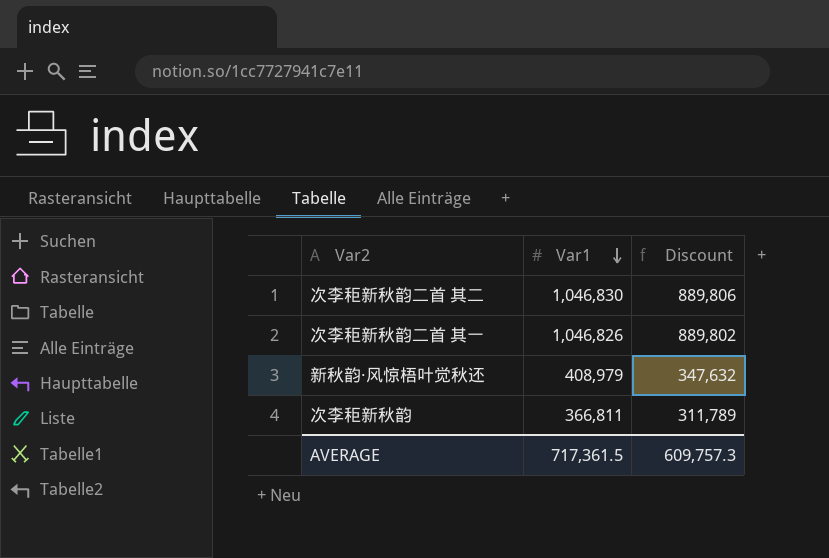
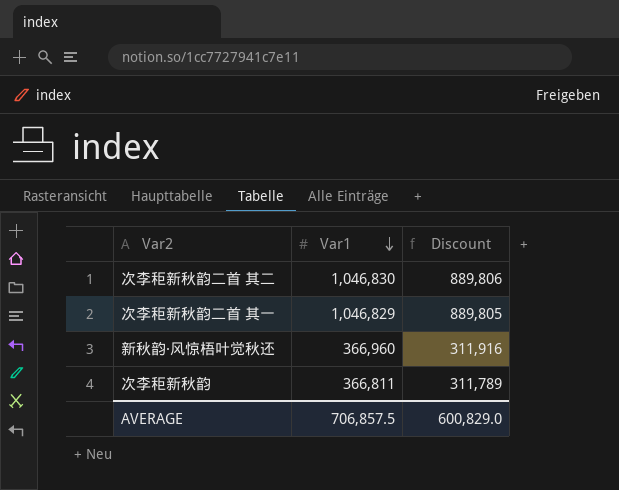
次李秬新秋韵二首 其一 | Var1: 1,046,826 -> 1,046,829
次李秬新秋韵二首 其一 | Discount: 889,802 -> 889,805
新秋韵·风惊梧叶觉秋还 | Var1: 408,979 -> 366,960
新秋韵·风惊梧叶觉秋还 | Discount: 347,632 -> 311,916
AVERAGE | Var1: 717,361.5 -> 706,857.5
AVERAGE | Discount: 609,757.3 -> 600,829.0

